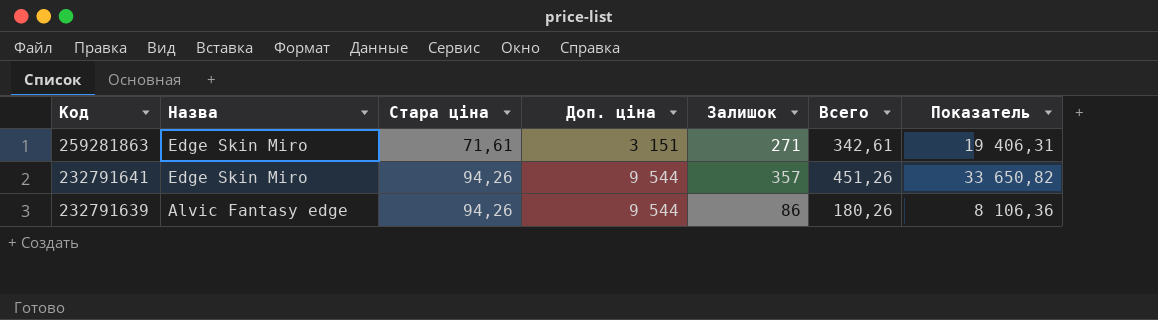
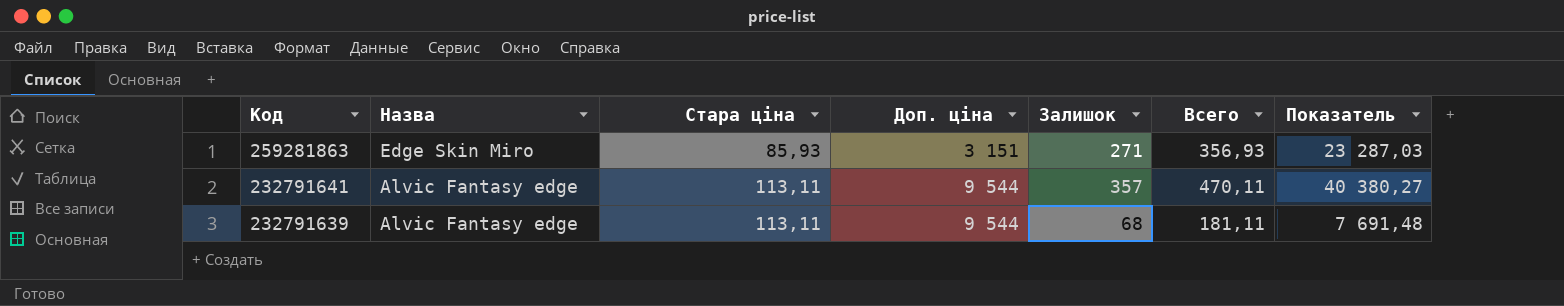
259281863 | Стара ціна: 71,61 -> 85,93
259281863 | Всего: 342,61 -> 356,93
259281863 | Показатель: 19 406,31 -> 23 287,03
232791641 | Назва: Edge Skin Miro -> Alvic Fantasy edge
232791641 | Стара ціна: 94,26 -> 113,11
232791641 | Всего: 451,26 -> 470,11
232791641 | Показатель: 33 650,82 -> 40 380,27
232791639 | Стара ціна: 94,26 -> 113,11
232791639 | Залишок: 86 -> 68
232791639 | Всего: 180,26 -> 181,11
232791639 | Показатель: 8 106,36 -> 7 691,48

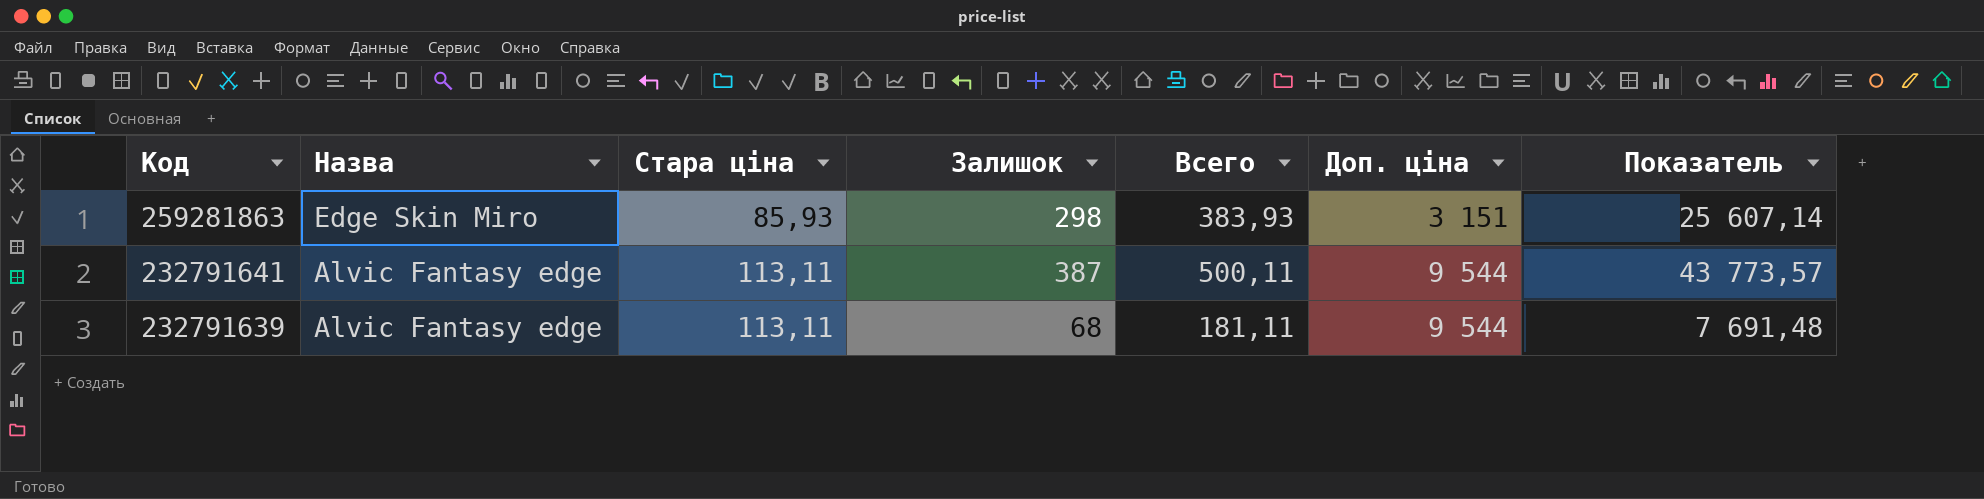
column Доп. ціна | position: 4 -> 6
259281863 | Залишок: 271 -> 298
259281863 | Всего: 356,93 -> 383,93
259281863 | Показатель: 23 287,03 -> 25 607,14
232791641 | Залишок: 357 -> 387
232791641 | Всего: 470,11 -> 500,11
232791641 | Показатель: 40 380,27 -> 43 773,57

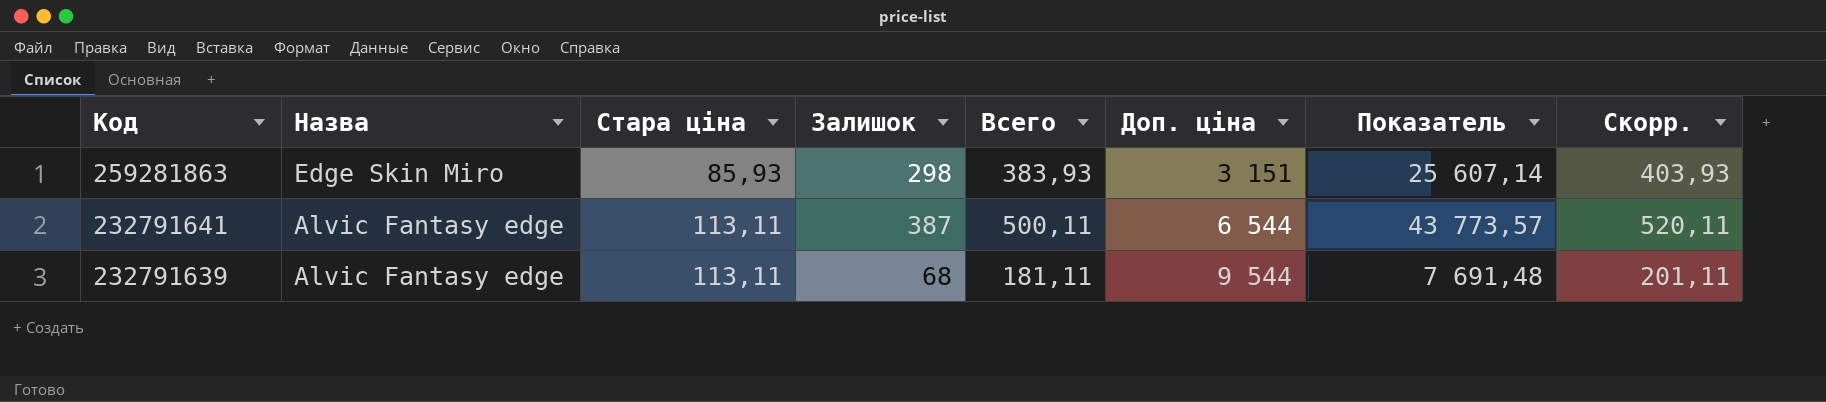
column Скорр. | formula: none -> [Всего] + 20
232791641 | Доп. ціна: 9 544 -> 6 544

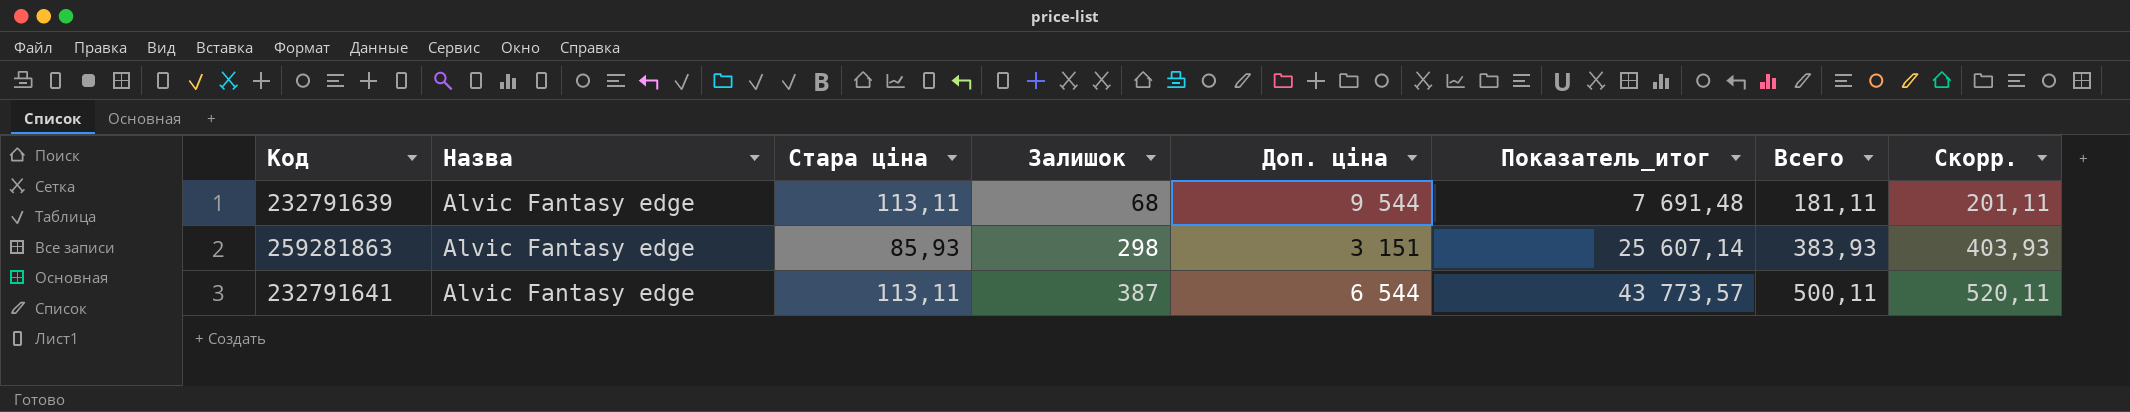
row order: Код descending -> Залишок ascending
column name: Показатель -> Показатель_итог
column Всего | position: 5 -> 7
259281863 | Назва: Edge Skin Miro -> Alvic Fantasy edge

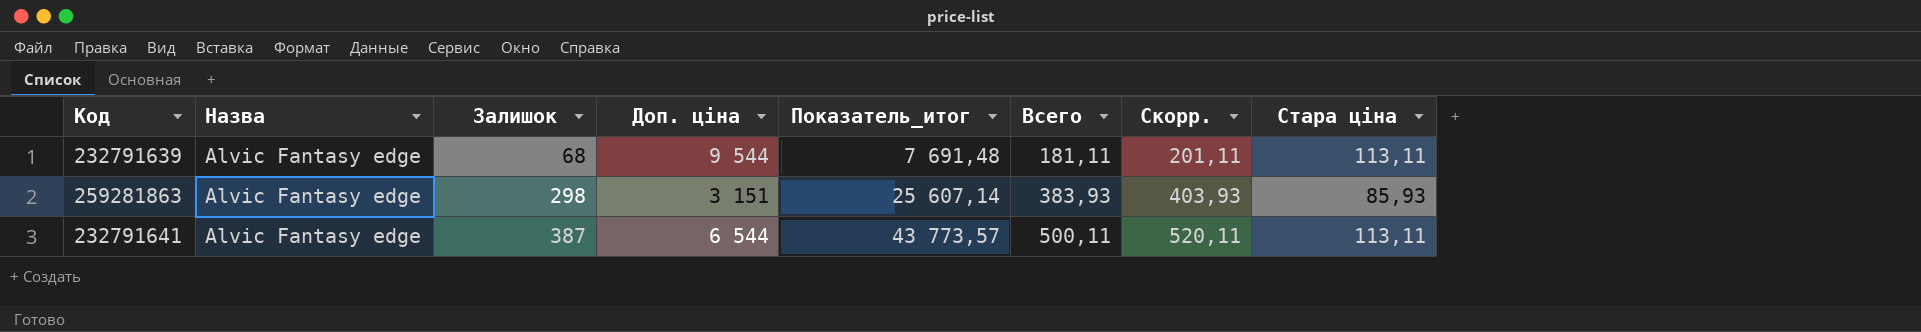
column Стара ціна | position: 3 -> 8

